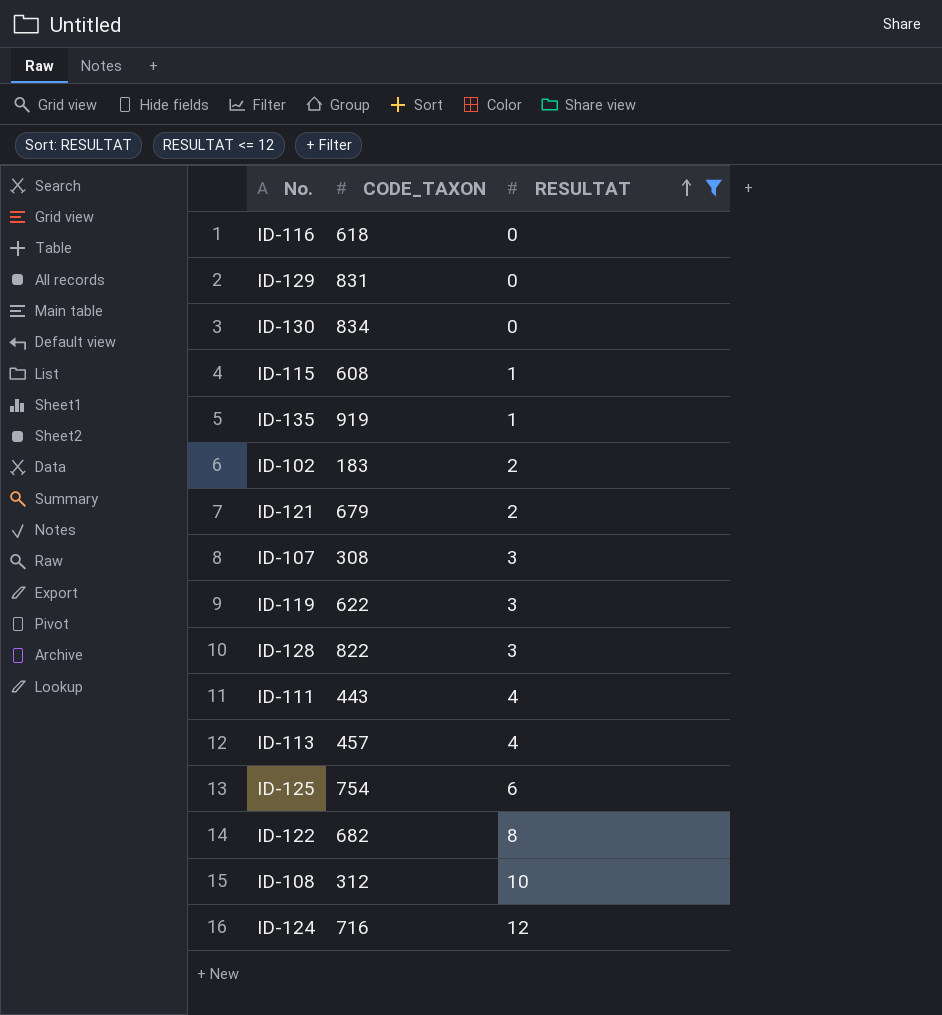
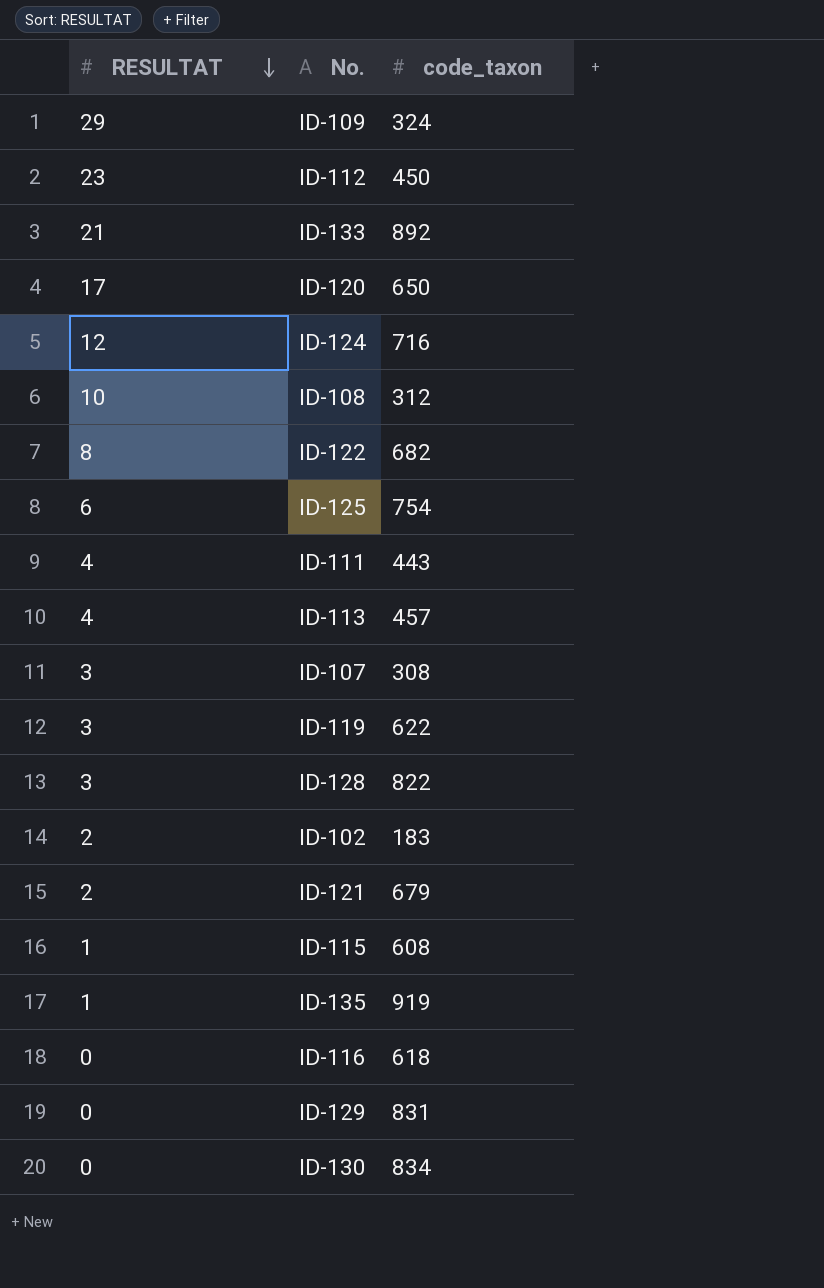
filter: RESULTAT <= 12 -> none
row order: RESULTAT ascending -> RESULTAT descending
column RESULTAT | position: 3 -> 1
column name: CODE_TAXON -> code_taxon

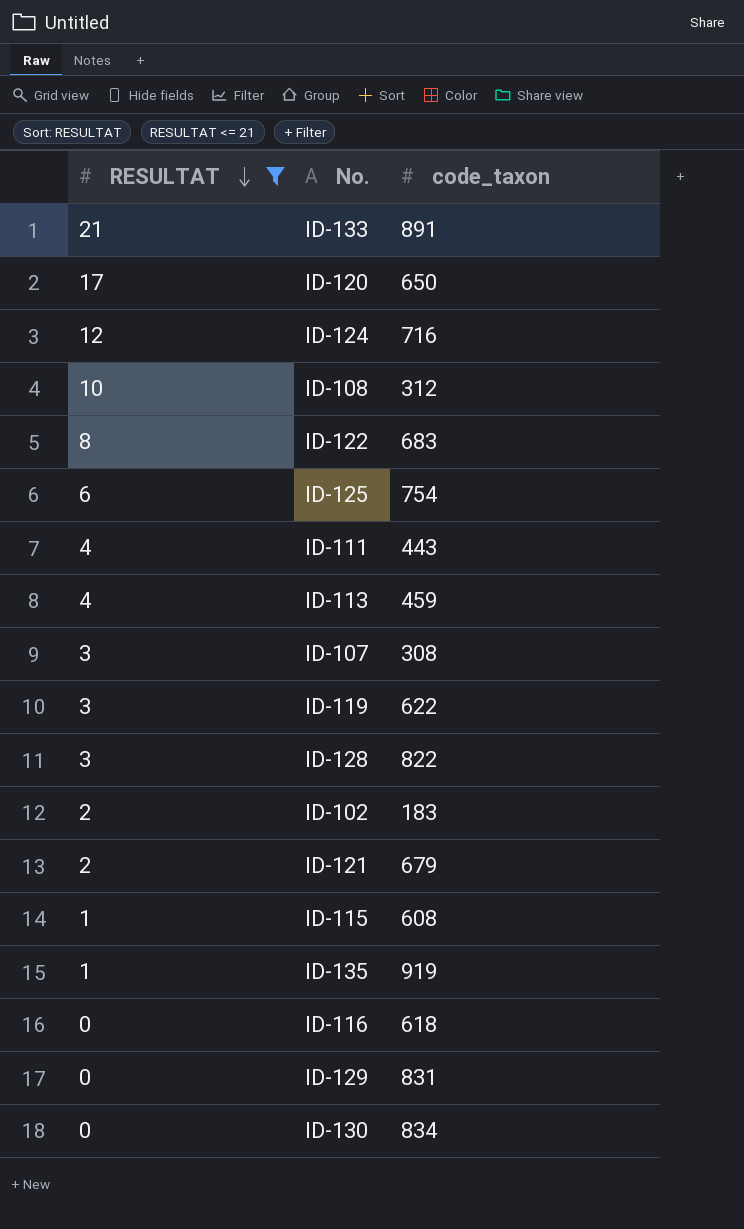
filter: none -> RESULTAT <= 21
ID-133 | code_taxon: 892 -> 891
ID-122 | code_taxon: 682 -> 683
ID-113 | code_taxon: 457 -> 459

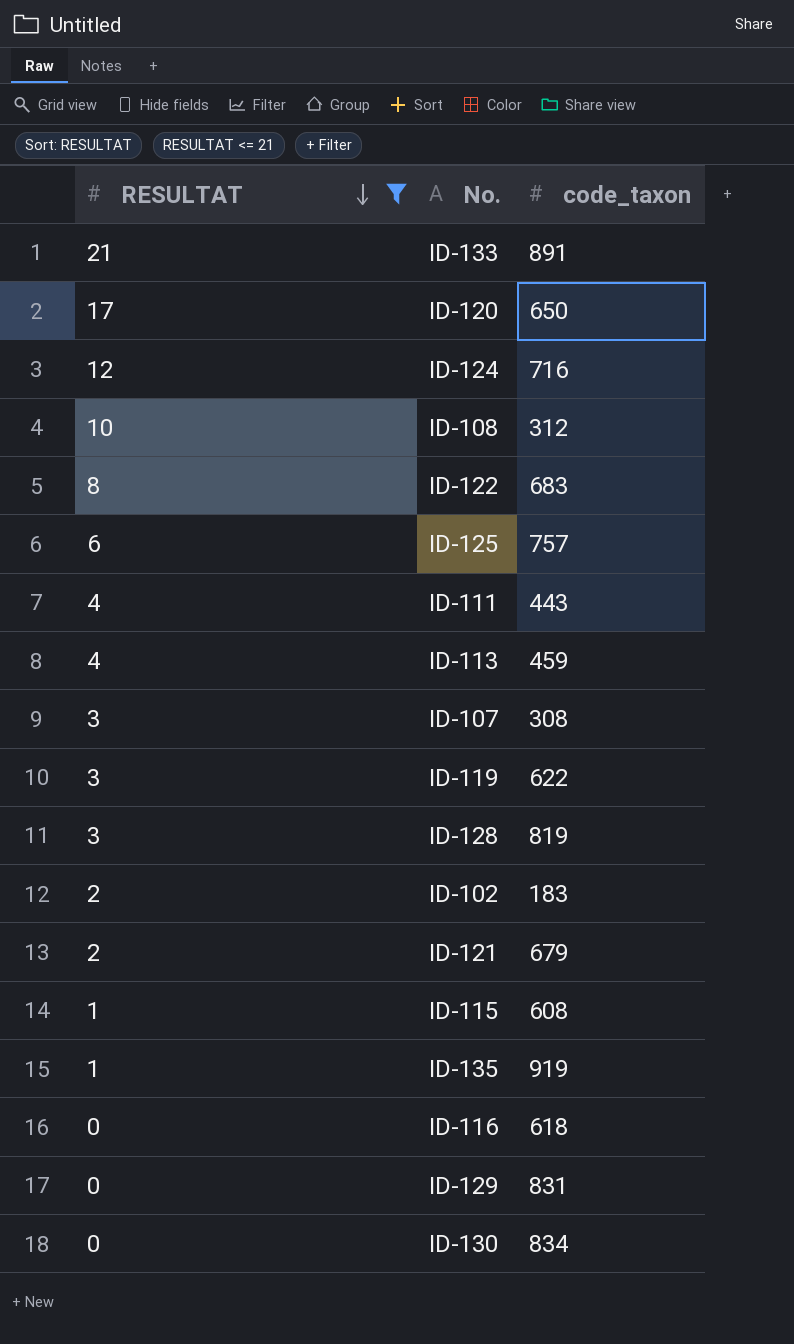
ID-125 | code_taxon: 754 -> 757
ID-128 | code_taxon: 822 -> 819

